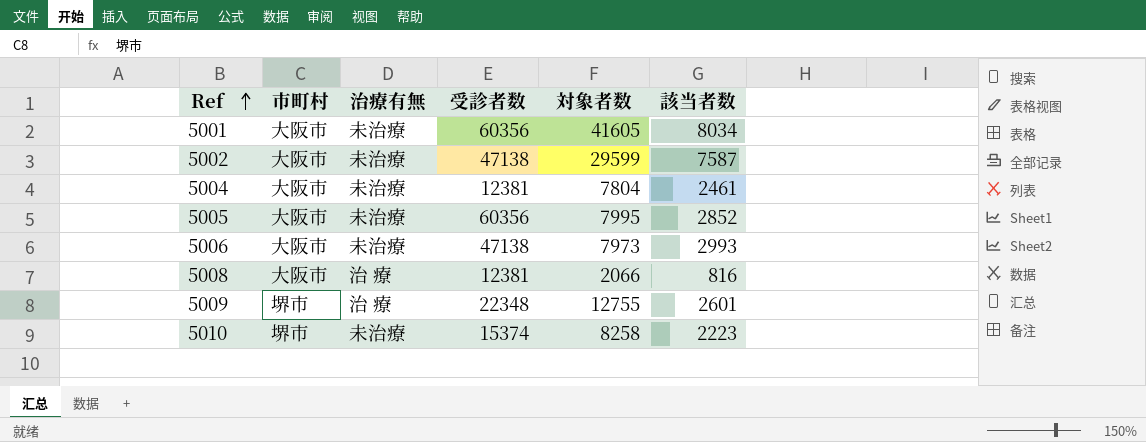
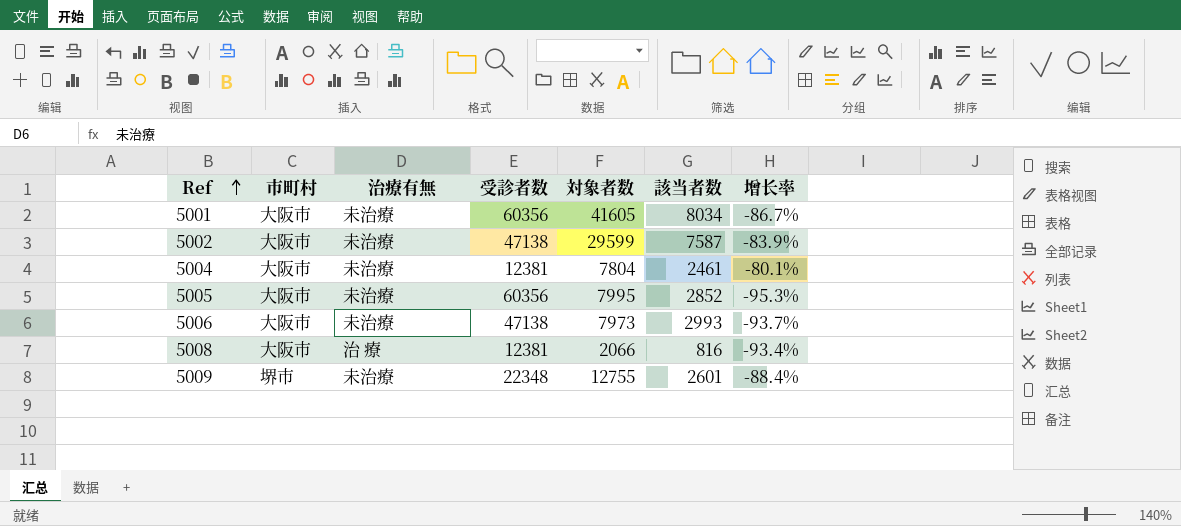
column 增长率 | formula: none -> ([該当者数] - [受診者数]) / [受診者数]
row 5010: 堺市 | 未治療 | 15374 | 8258 | 2223 -> none
5009 | 治療有無: 治 療 -> 未治療

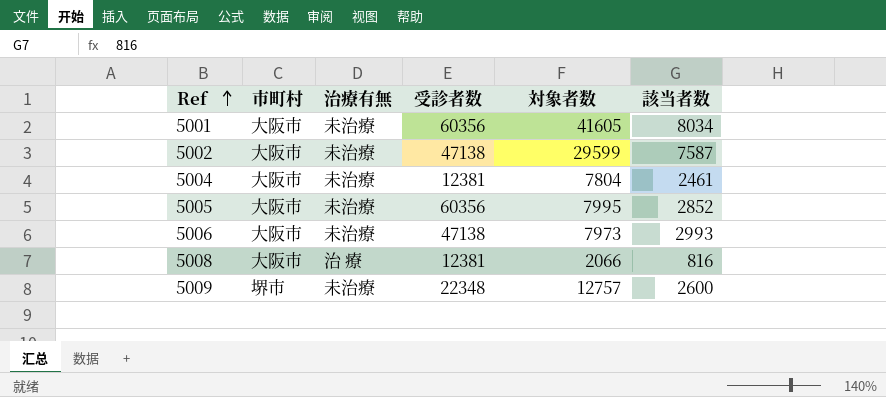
column 增长率 | formula: ([該当者数] - [受診者数]) / [受診者数] -> none
5009 | 対象者数: 12755 -> 12757
5009 | 該当者数: 2601 -> 2600

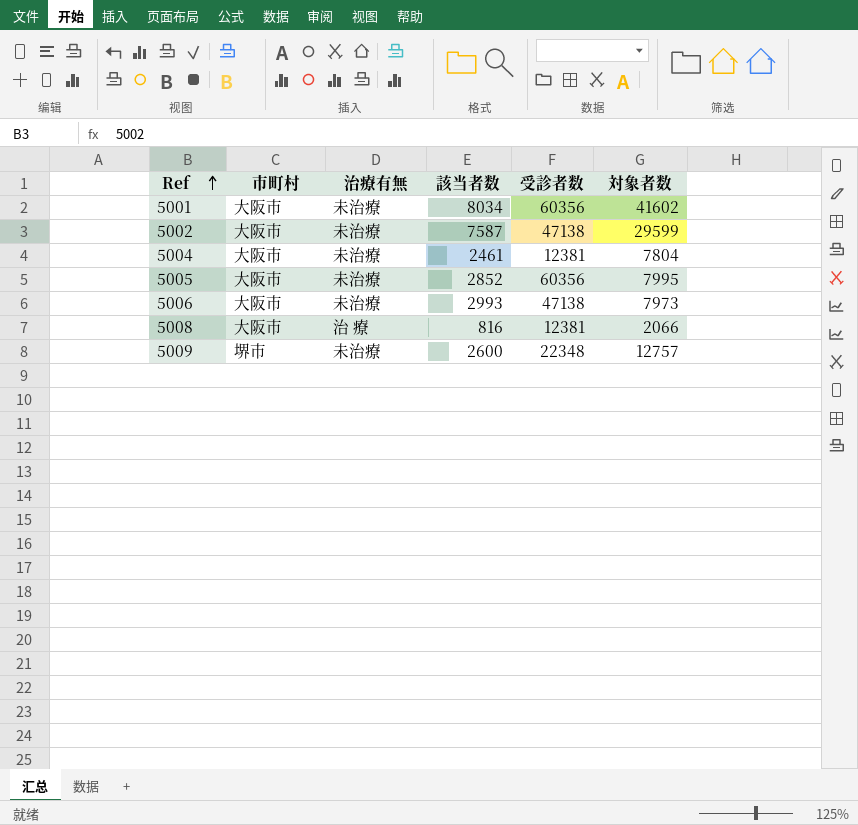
column 該当者数 | position: 6 -> 4
5001 | 対象者数: 41605 -> 41602

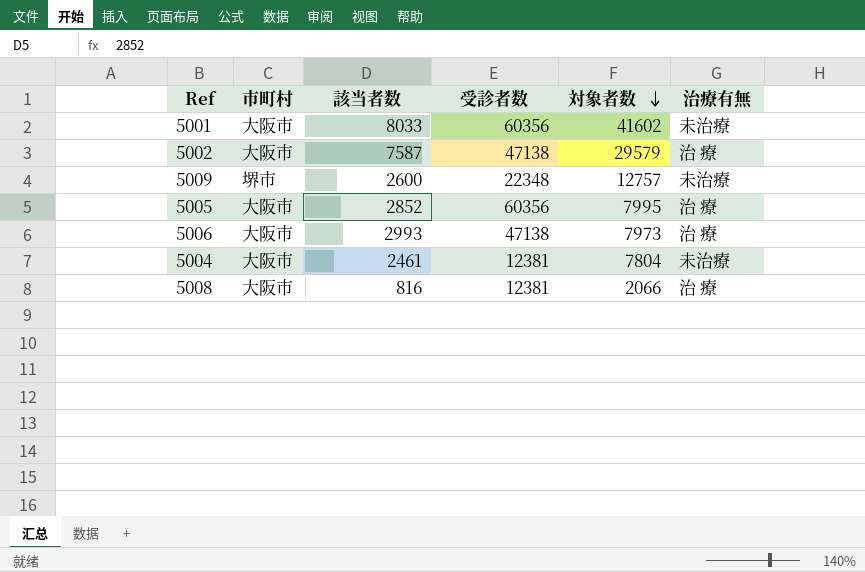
row order: Ref ascending -> 対象者数 descending
column 治療有無 | position: 3 -> 6
5001 | 該当者数: 8034 -> 8033
5002 | 対象者数: 29599 -> 29579
5002 | 治療有無: 未治療 -> 治 療
5005 | 治療有無: 未治療 -> 治 療
5006 | 治療有無: 未治療 -> 治 療

